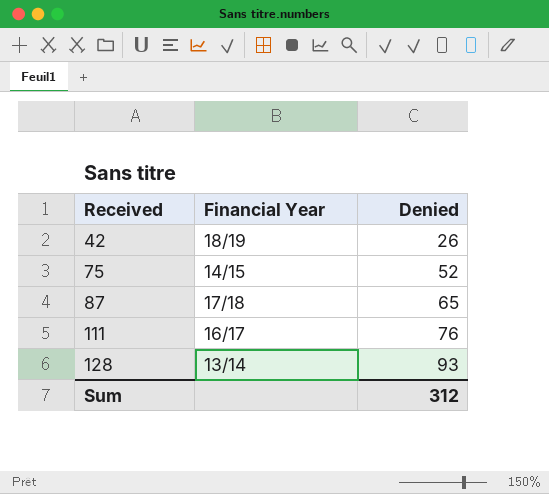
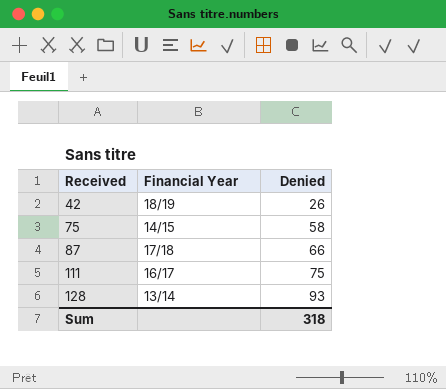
75 | Denied: 52 -> 58
87 | Denied: 65 -> 66
111 | Denied: 76 -> 75
Sum | Denied: 312 -> 318

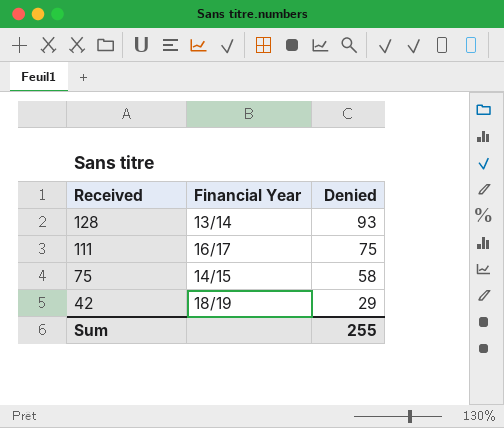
row order: Received ascending -> Received descending
row 87: 17/18 | 66 -> none
42 | Denied: 26 -> 29
Sum | Denied: 318 -> 255

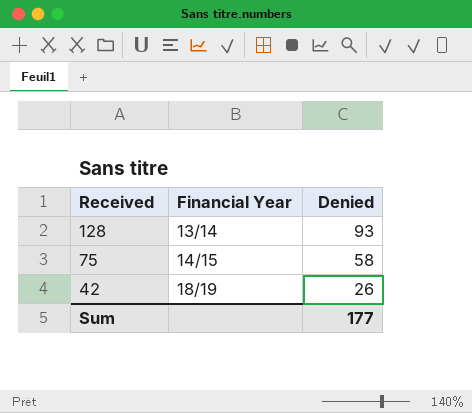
row 111: 16/17 | 75 -> none
42 | Denied: 29 -> 26
Sum | Denied: 255 -> 177

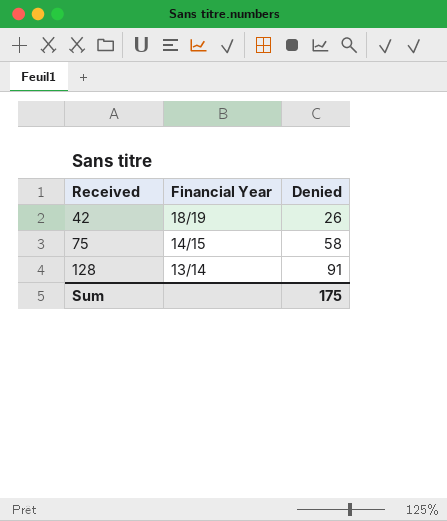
row order: Received descending -> Received ascending
128 | Denied: 93 -> 91
Sum | Denied: 177 -> 175

